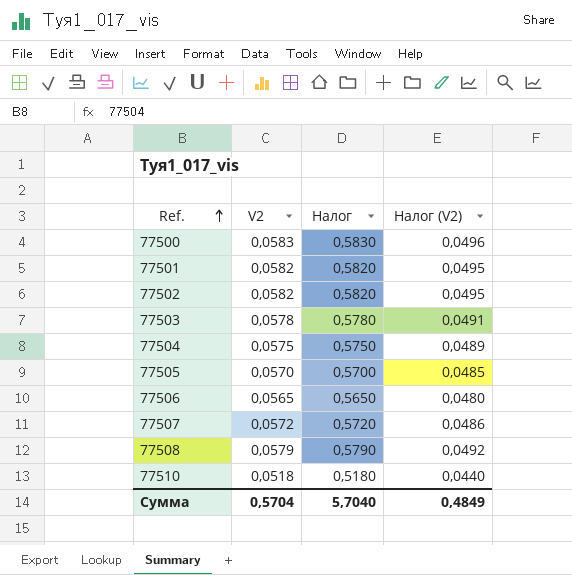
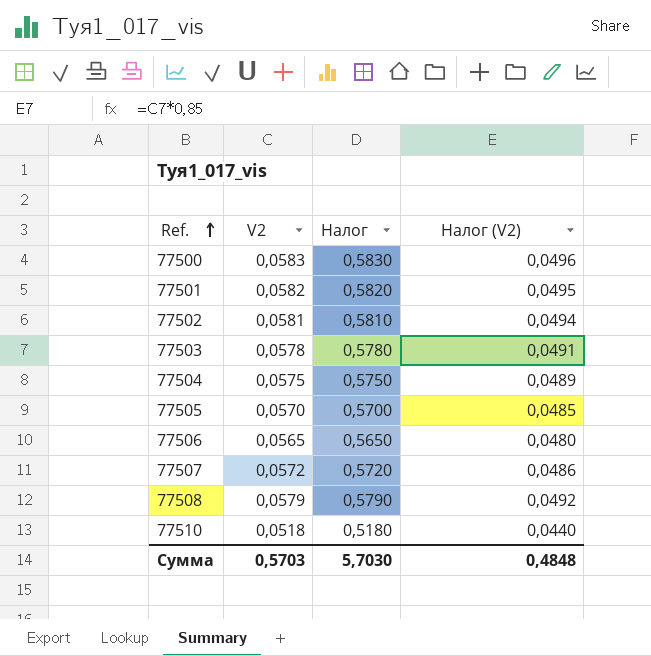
77502 | V2: 0,0582 -> 0,0581
77502 | Налог: 0,5820 -> 0,5810
77502 | Налог (V2): 0,0495 -> 0,0494
Сумма | V2: 0,5704 -> 0,5703
Сумма | Налог: 5,7040 -> 5,7030
Сумма | Налог (V2): 0,4849 -> 0,4848

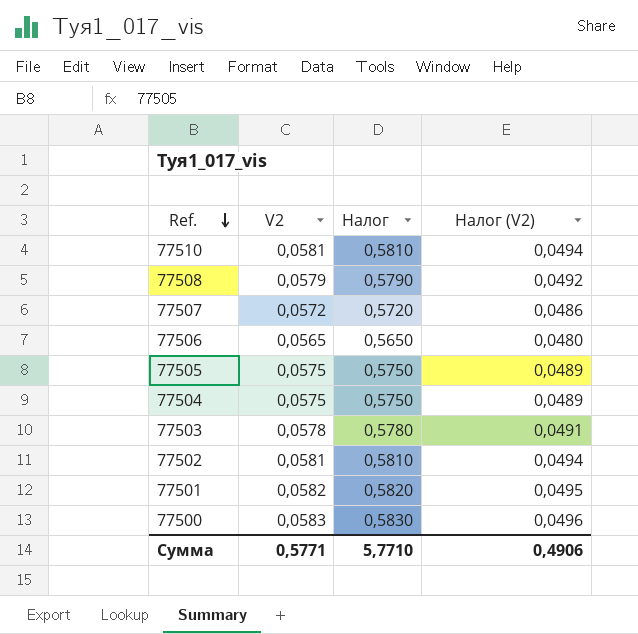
row order: Ref. ascending -> Ref. descending
77510 | V2: 0,0518 -> 0,0581
77510 | Налог: 0,5180 -> 0,5810
77510 | Налог (V2): 0,0440 -> 0,0494
77505 | V2: 0,0570 -> 0,0575
77505 | Налог: 0,5700 -> 0,5750
77505 | Налог (V2): 0,0485 -> 0,0489
Сумма | V2: 0,5703 -> 0,5771
Сумма | Налог: 5,7030 -> 5,7710
Сумма | Налог (V2): 0,4848 -> 0,4906

